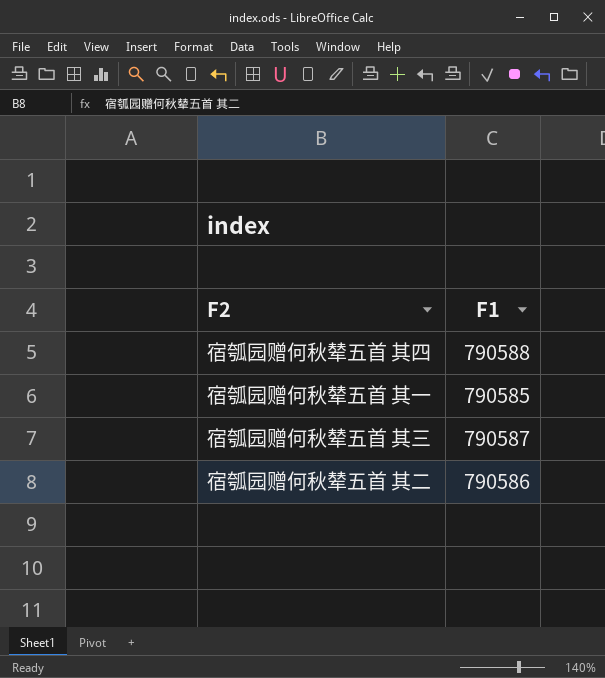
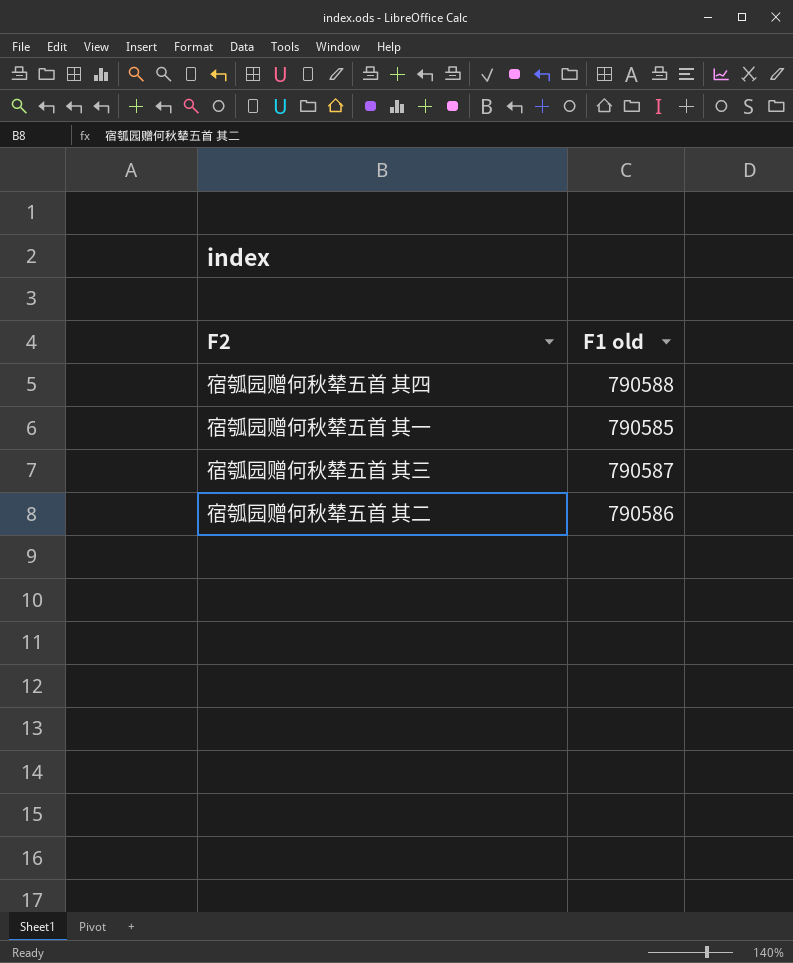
column name: F1 -> F1 old

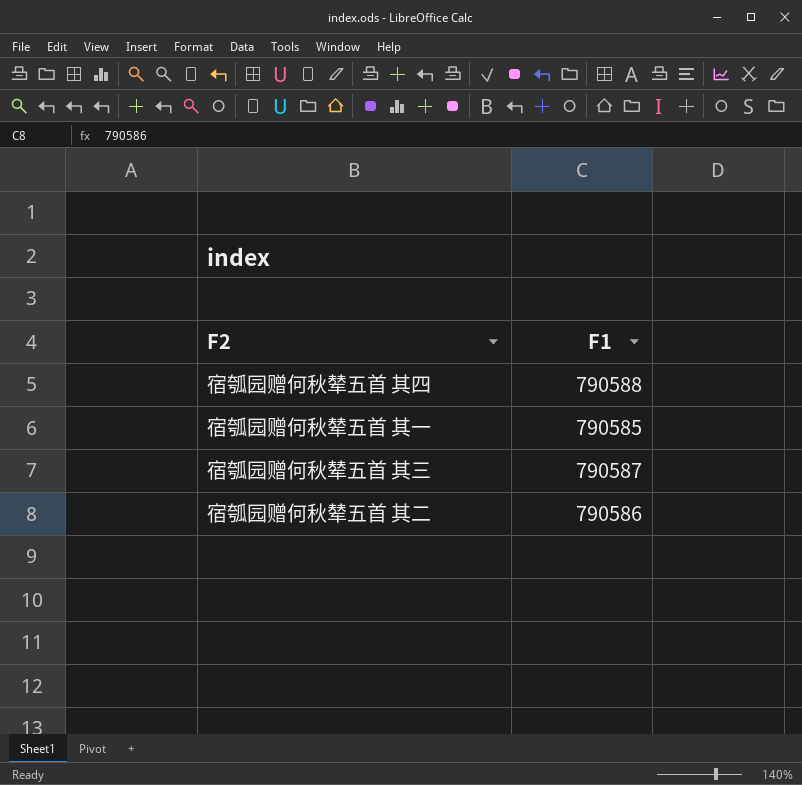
column name: F1 old -> F1

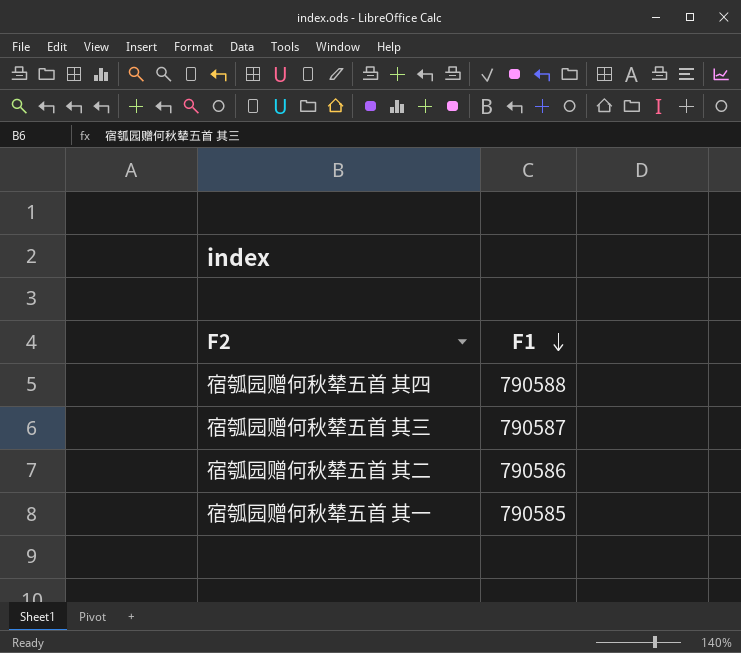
row order: none -> F1 descending

